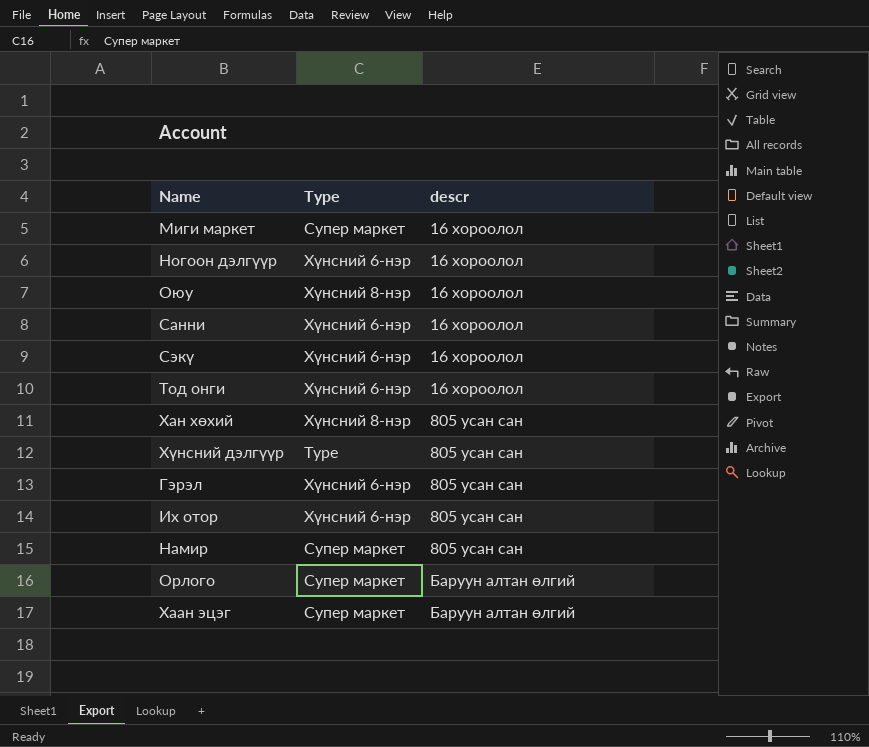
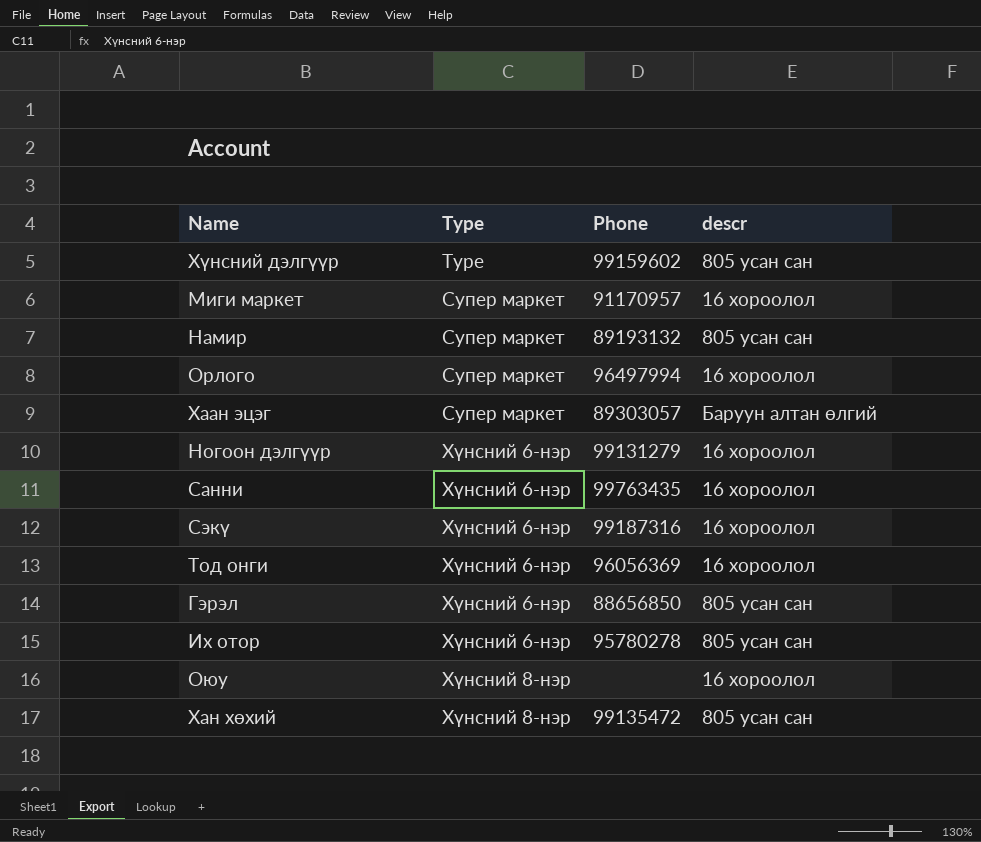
row order: descr ascending -> Type ascending
column Phone | position: none -> 3
Орлого | descr: Баруун алтан өлгий -> 16 хороолол

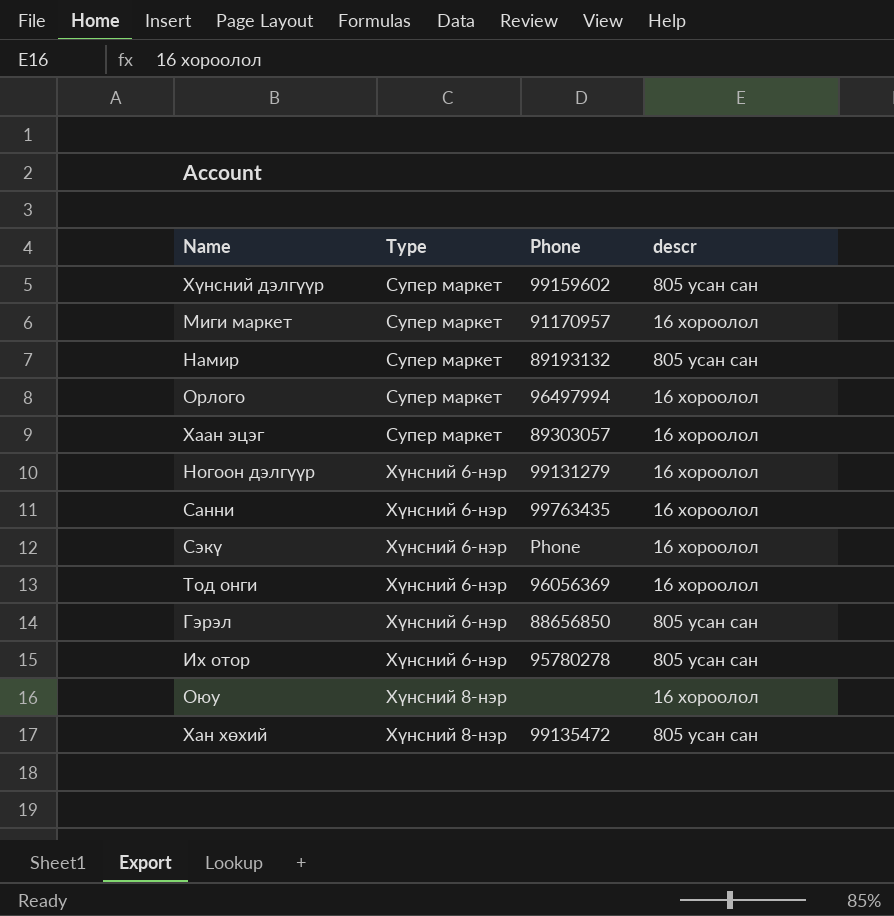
Хүнсний дэлгүүр | Type: Type -> Супер маркет
Хаан эцэг | descr: Баруун алтан өлгий -> 16 хороолол
Сэкү | Phone: 99187316 -> Phone

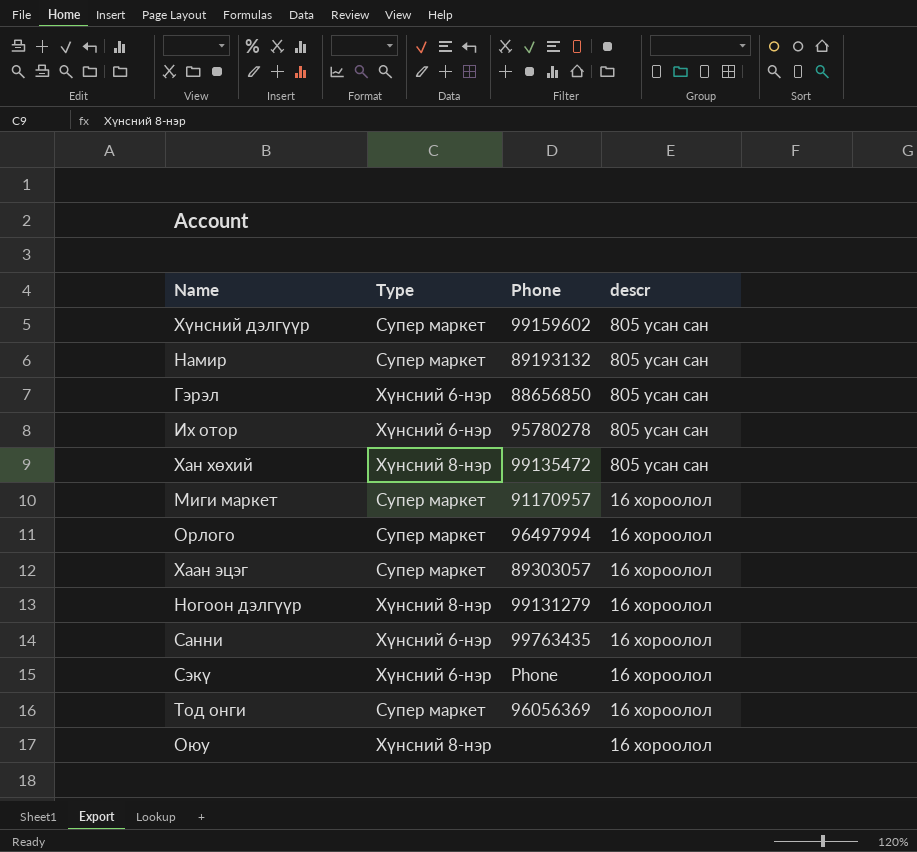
row order: Type ascending -> descr descending
Ногоон дэлгүүр | Type: Хүнсний 6-нэр -> Хүнсний 8-нэр
Тод онги | Type: Хүнсний 6-нэр -> Супер маркет

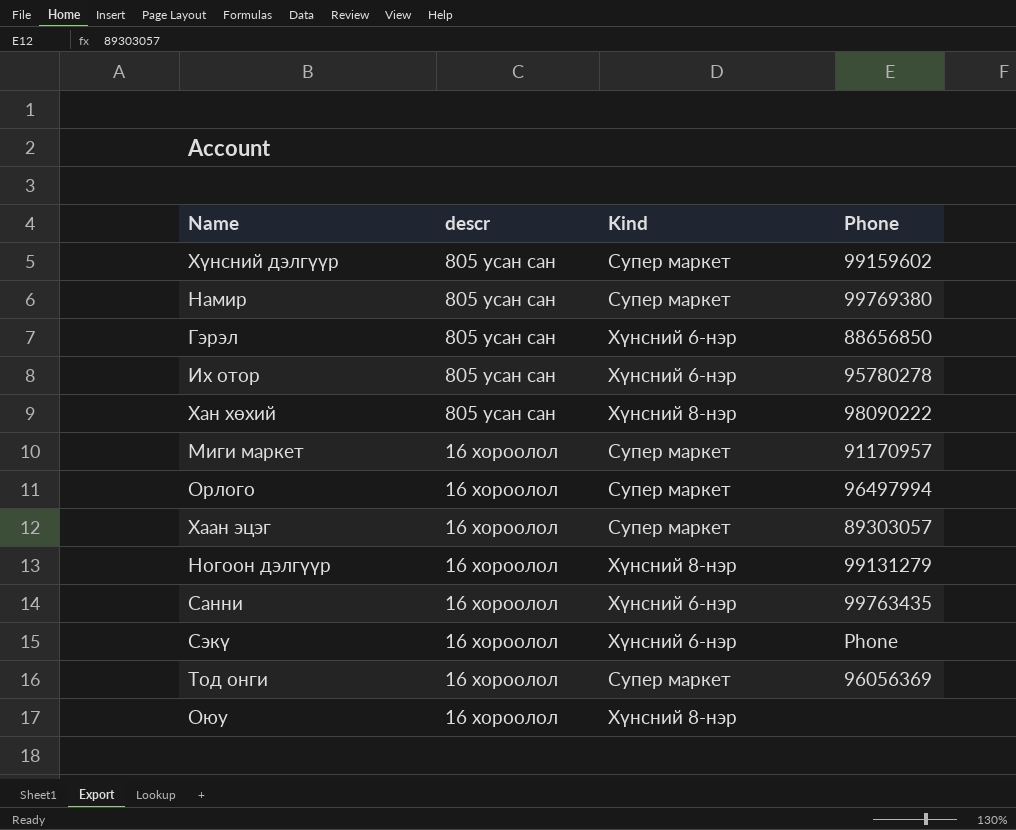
column descr | position: 4 -> 2
column name: Type -> Kind
Намир | Phone: 89193132 -> 99769380
Хан хөхий | Phone: 99135472 -> 98090222

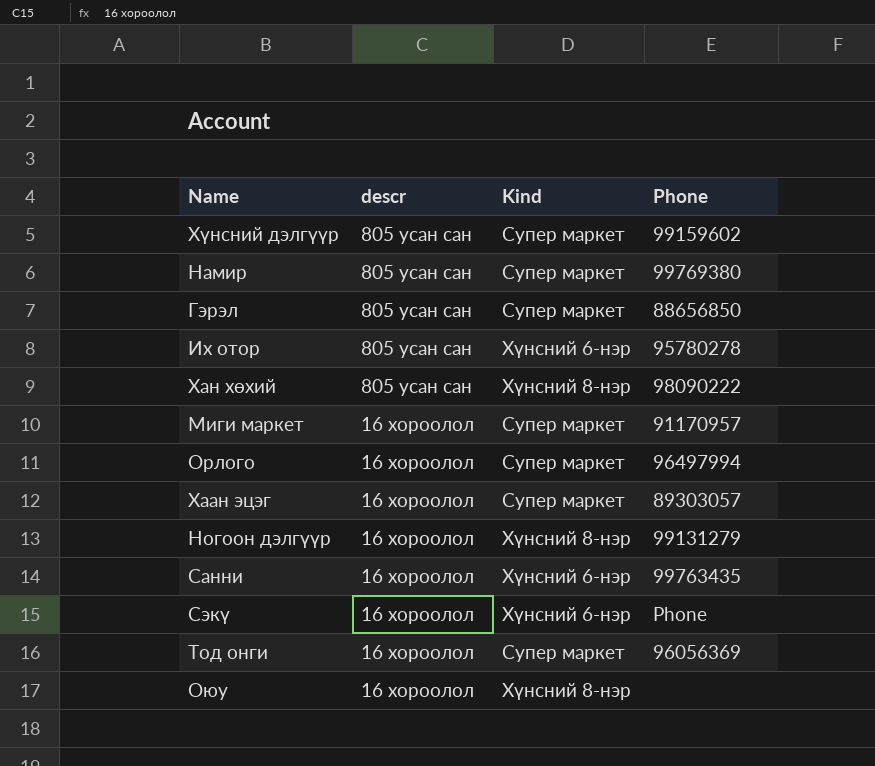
Гэрэл | Kind: Хүнсний 6-нэр -> Супер маркет

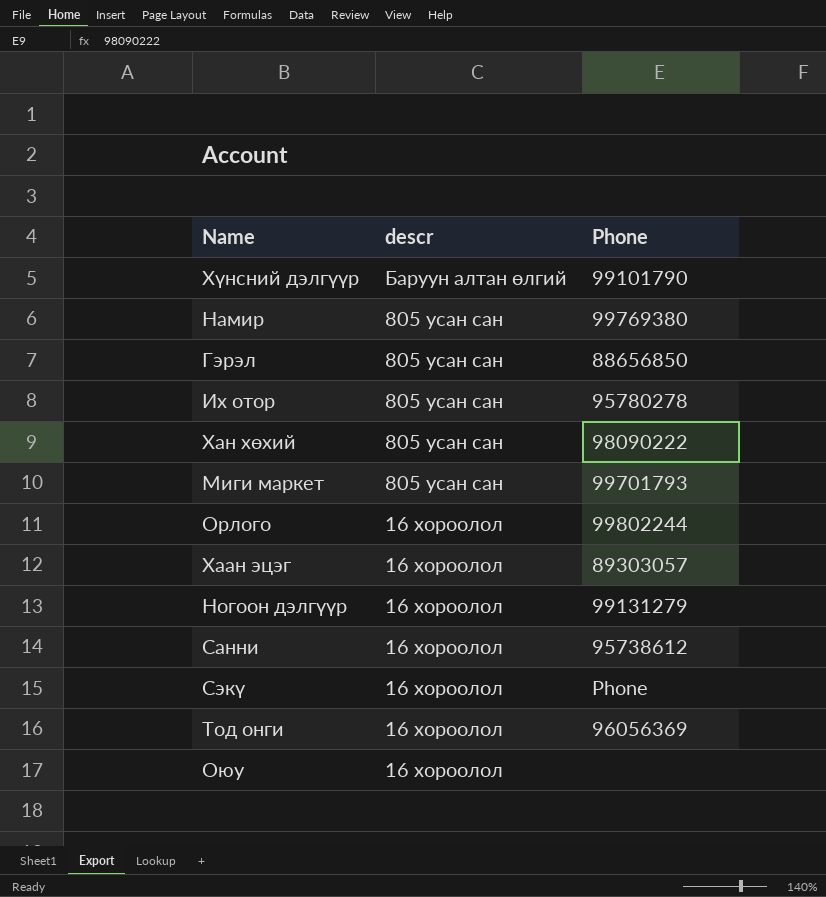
column Kind | position: 3 -> none
Хүнсний дэлгүүр | descr: 805 усан сан -> Баруун алтан өлгий
Хүнсний дэлгүүр | Phone: 99159602 -> 99101790
Миги маркет | descr: 16 хороолол -> 805 усан сан
Миги маркет | Phone: 91170957 -> 99701793
Орлого | Phone: 96497994 -> 99802244
Санни | Phone: 99763435 -> 95738612

